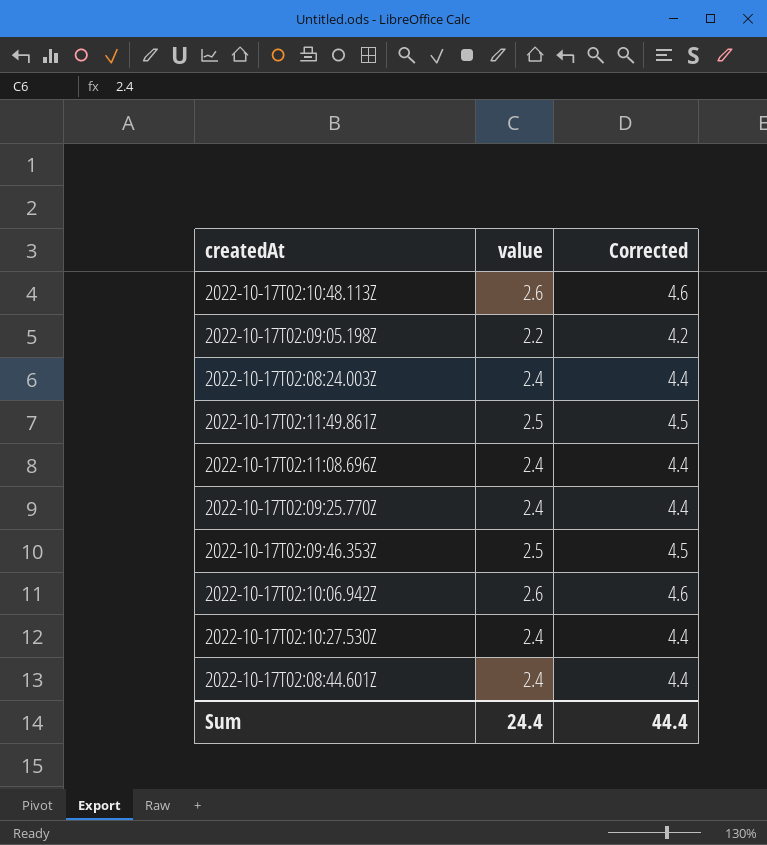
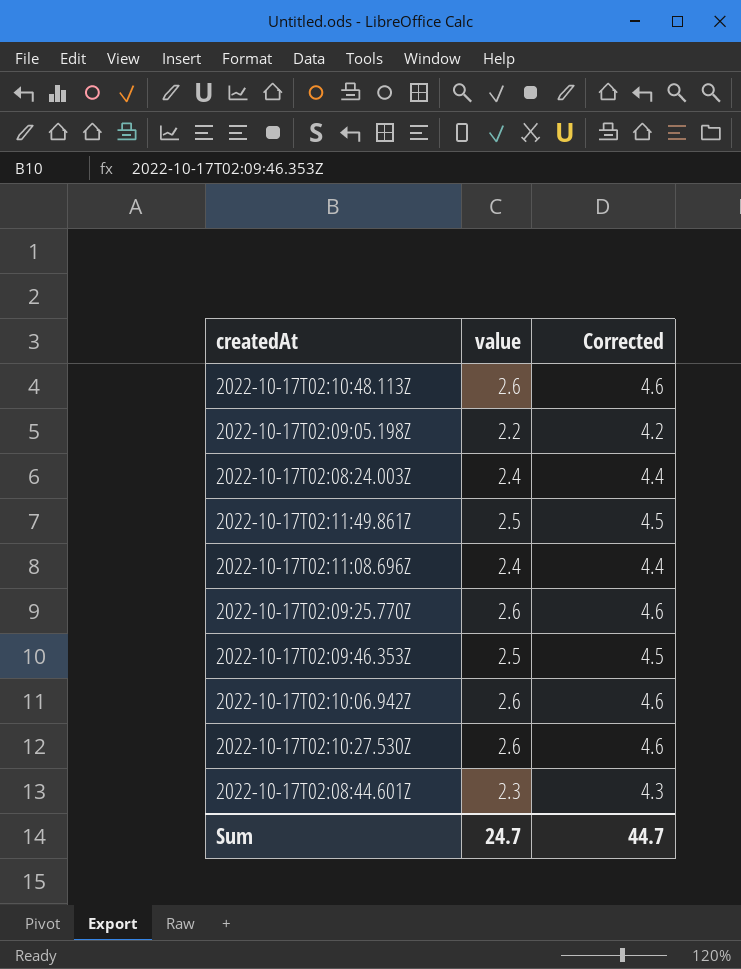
2022-10-17T02:09:25.770Z | value: 2.4 -> 2.6
2022-10-17T02:09:25.770Z | Corrected: 4.4 -> 4.6
2022-10-17T02:10:27.530Z | value: 2.4 -> 2.6
2022-10-17T02:10:27.530Z | Corrected: 4.4 -> 4.6
2022-10-17T02:08:44.601Z | value: 2.4 -> 2.3
2022-10-17T02:08:44.601Z | Corrected: 4.4 -> 4.3
Sum | value: 24.4 -> 24.7
Sum | Corrected: 44.4 -> 44.7

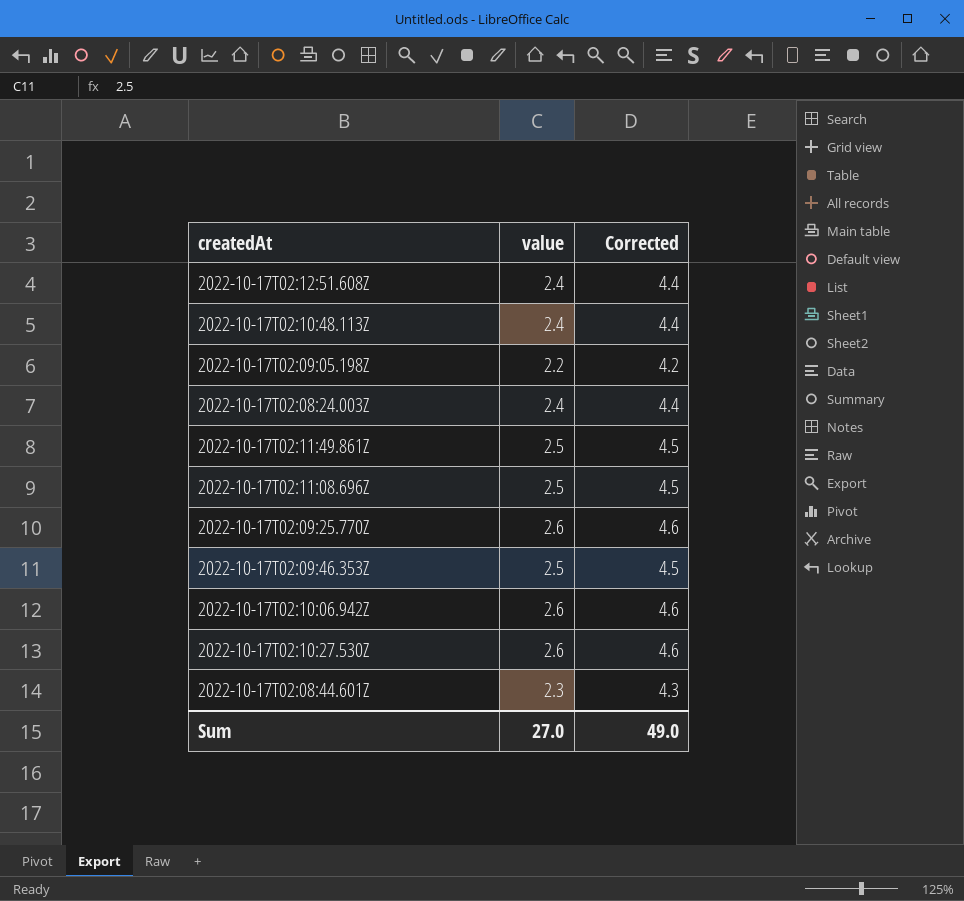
row 2022-10-17T02:12:51.608Z: none -> 2.4 | 4.4
2022-10-17T02:10:48.113Z | value: 2.6 -> 2.4
2022-10-17T02:10:48.113Z | Corrected: 4.6 -> 4.4
2022-10-17T02:11:08.696Z | value: 2.4 -> 2.5
2022-10-17T02:11:08.696Z | Corrected: 4.4 -> 4.5
Sum | value: 24.7 -> 27.0
Sum | Corrected: 44.7 -> 49.0

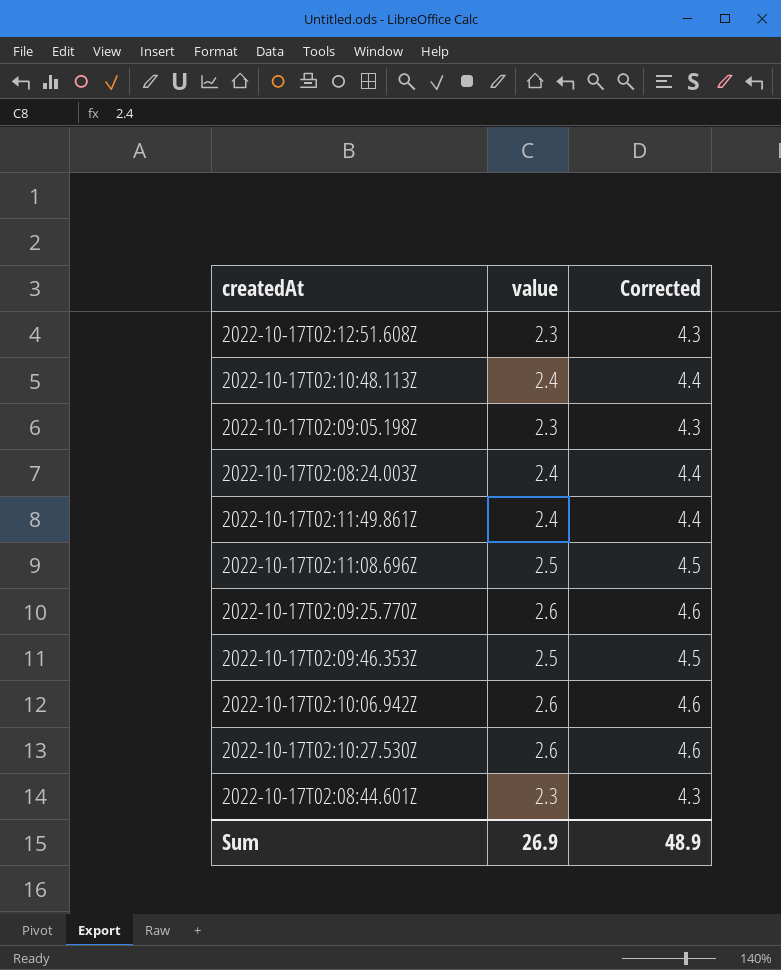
2022-10-17T02:12:51.608Z | value: 2.4 -> 2.3
2022-10-17T02:12:51.608Z | Corrected: 4.4 -> 4.3
2022-10-17T02:09:05.198Z | value: 2.2 -> 2.3
2022-10-17T02:09:05.198Z | Corrected: 4.2 -> 4.3
2022-10-17T02:11:49.861Z | value: 2.5 -> 2.4
2022-10-17T02:11:49.861Z | Corrected: 4.5 -> 4.4
Sum | value: 27.0 -> 26.9
Sum | Corrected: 49.0 -> 48.9

